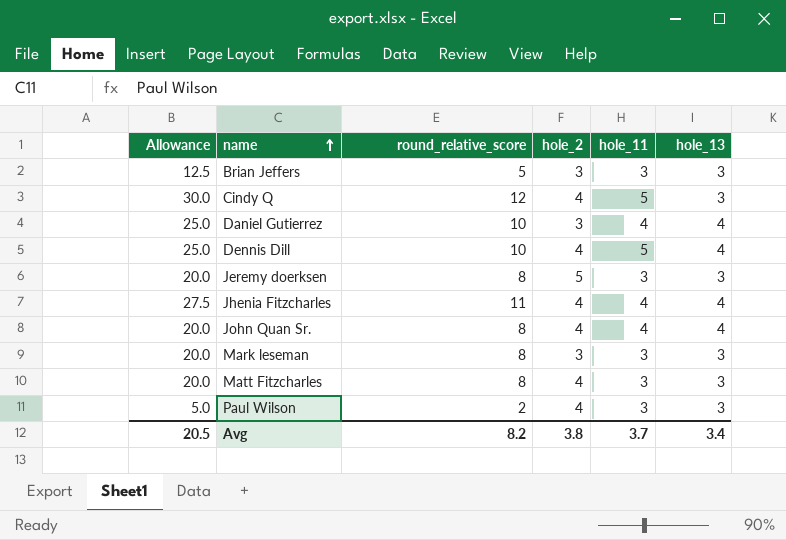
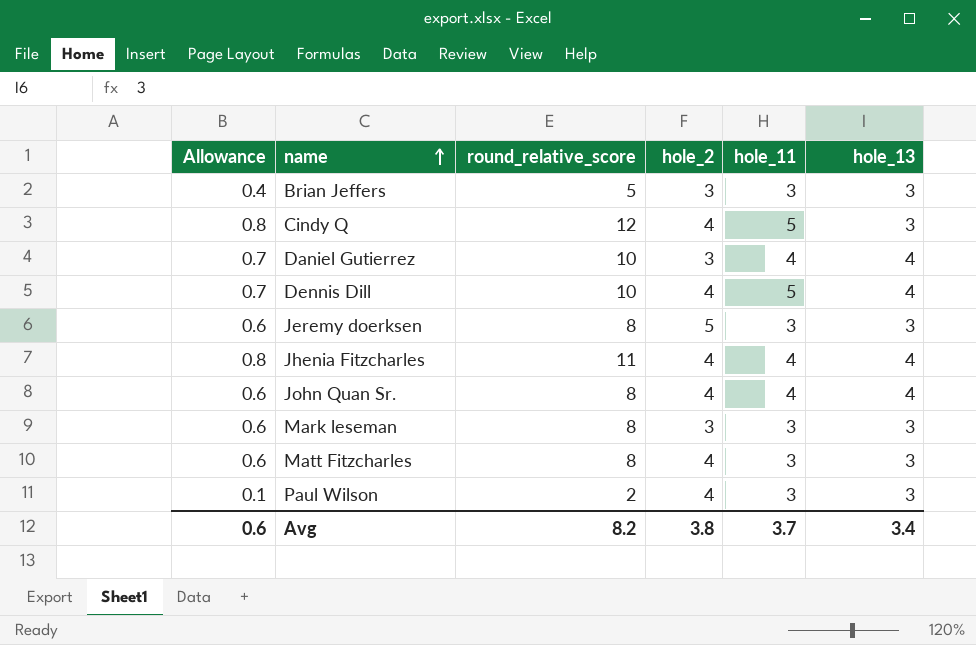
column Allowance | formula: [round_relative_score] * 2.5 -> [round_relative_score] * 0.07
Avg | Allowance: 20.5 -> 0.6

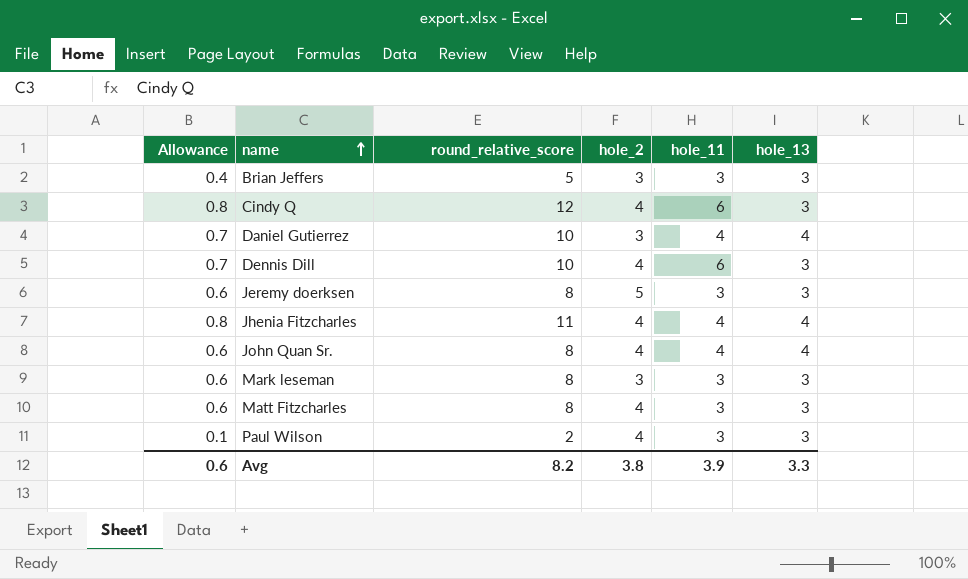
Cindy Q | hole_11: 5 -> 6
Dennis Dill | hole_11: 5 -> 6
Dennis Dill | hole_13: 4 -> 3
Avg | hole_11: 3.7 -> 3.9
Avg | hole_13: 3.4 -> 3.3

